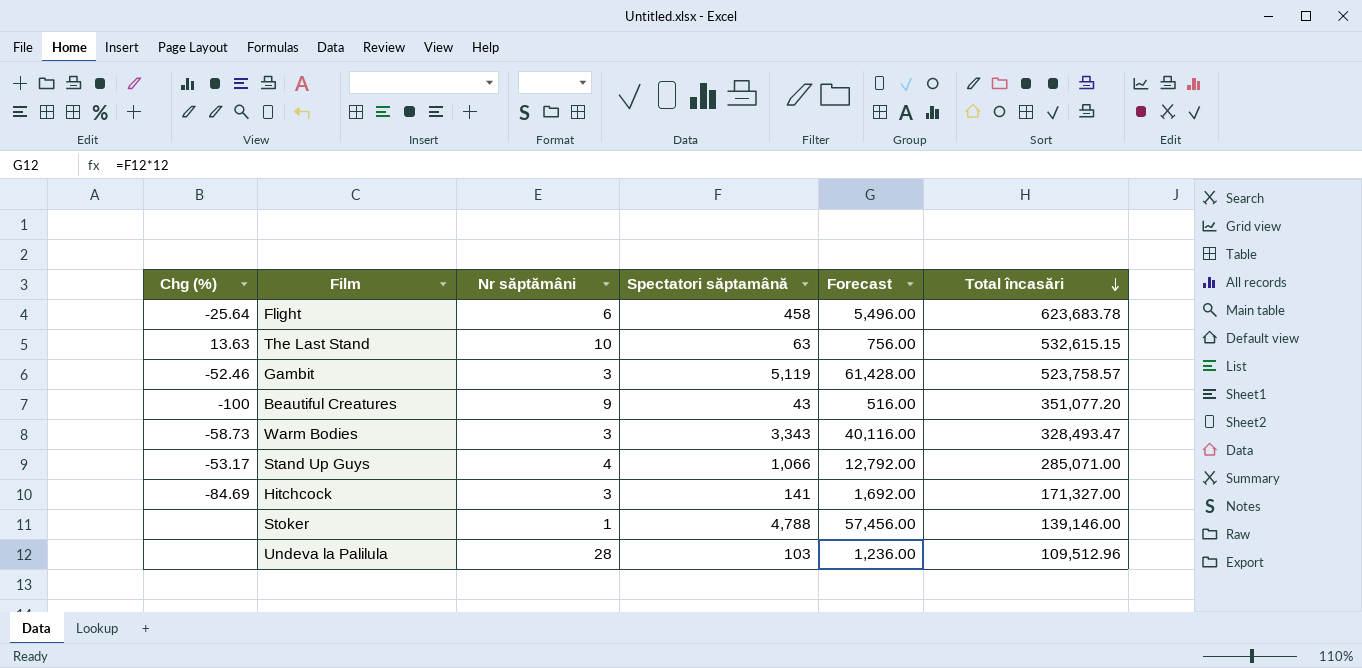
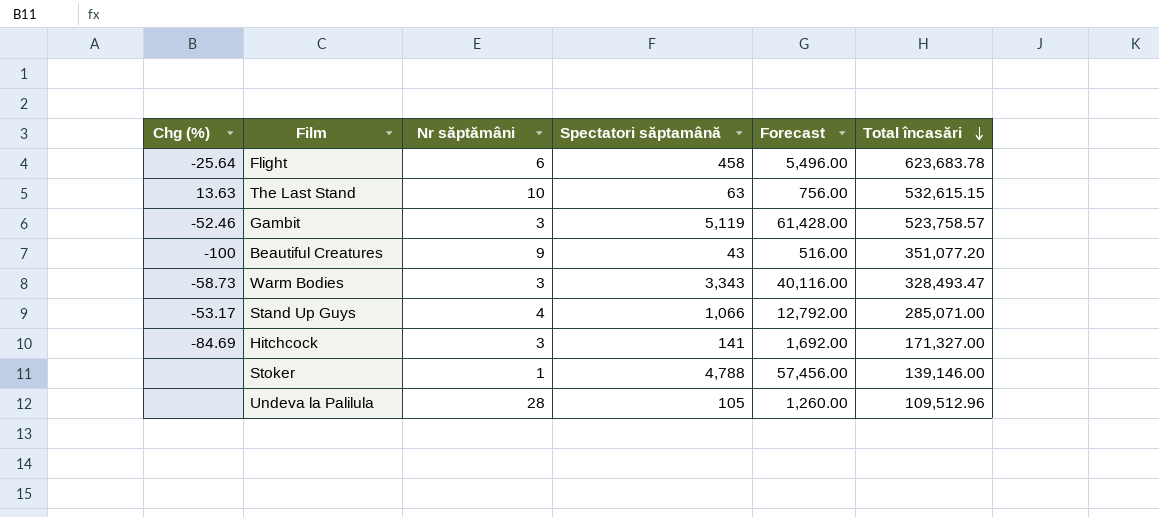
Undeva la Palilula | Spectatori săptamână: 103 -> 105
Undeva la Palilula | Forecast: 1,236.00 -> 1,260.00

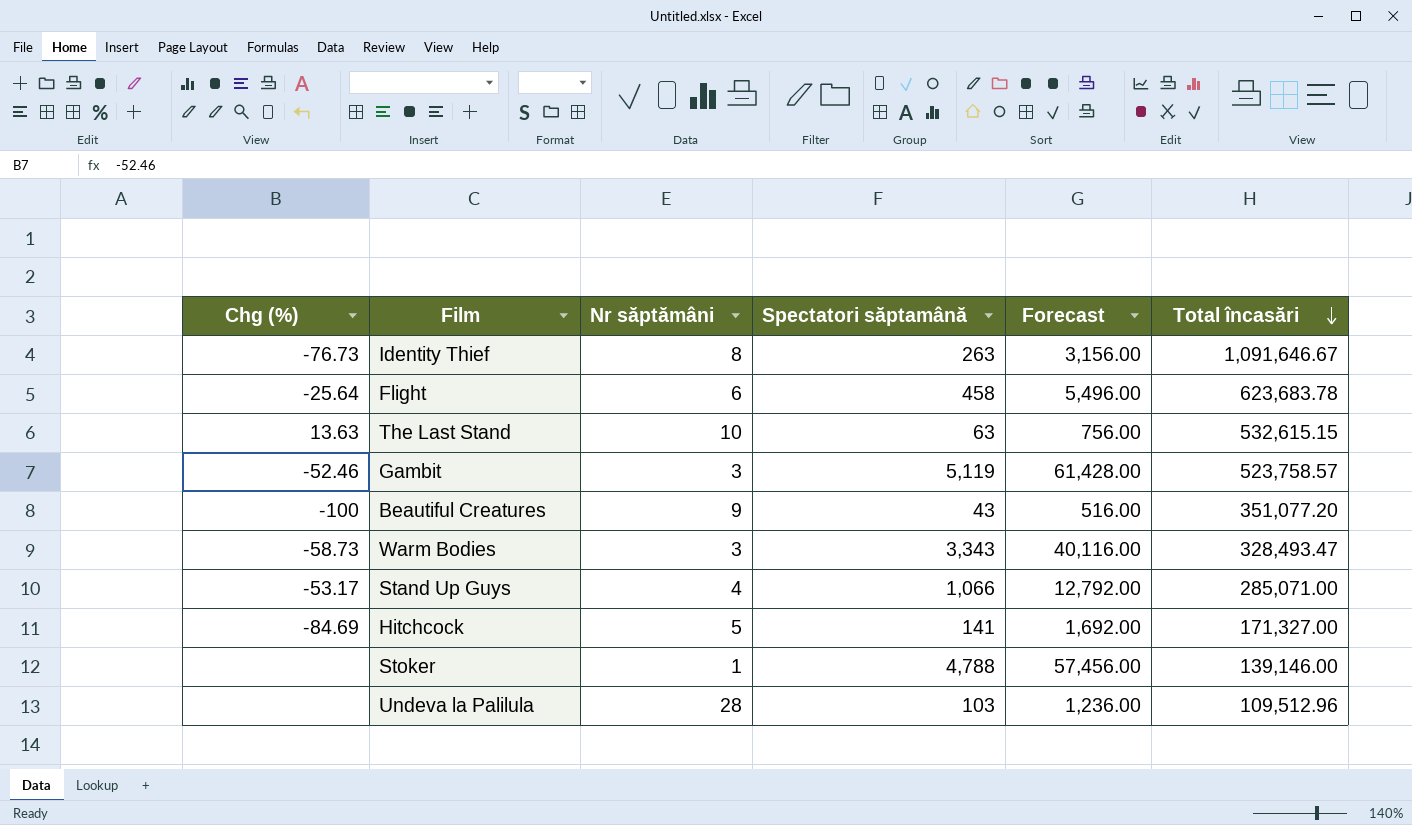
row Identity Thief: none -> -76.73 | 8 | 263 | 3,156.00 | 1,091,646.67
Hitchcock | Nr săptămâni: 3 -> 5
Undeva la Palilula | Spectatori săptamână: 105 -> 103
Undeva la Palilula | Forecast: 1,260.00 -> 1,236.00

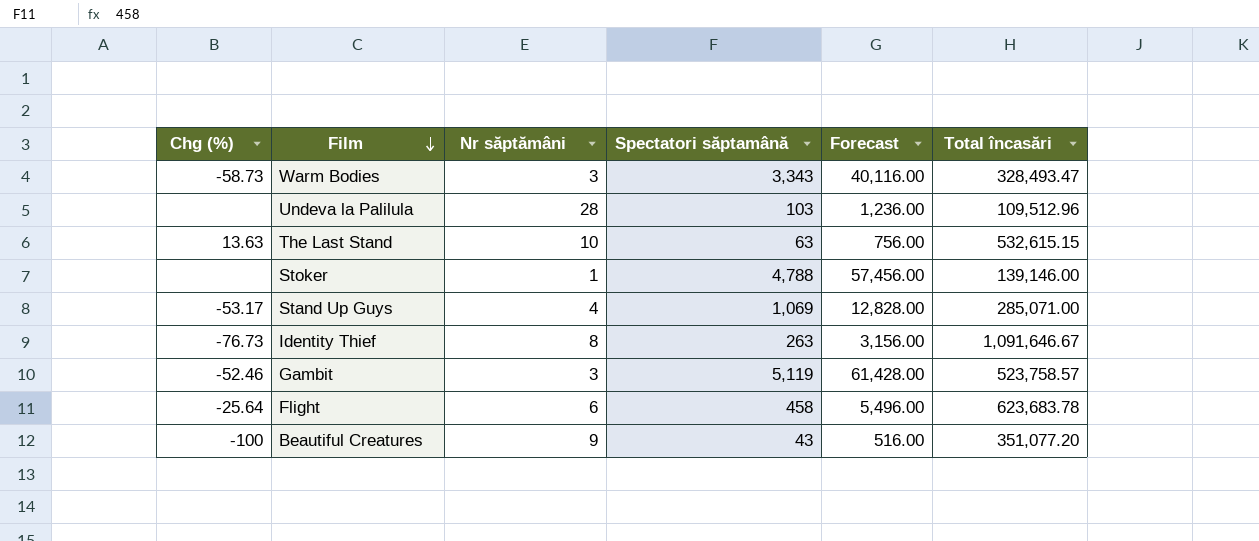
row order: Total încasări descending -> Film descending
row Hitchcock: -84.69 | 5 | 141 | 1,692.00 | 171,327.00 -> none
Stand Up Guys | Spectatori săptamână: 1,066 -> 1,069
Stand Up Guys | Forecast: 12,792.00 -> 12,828.00

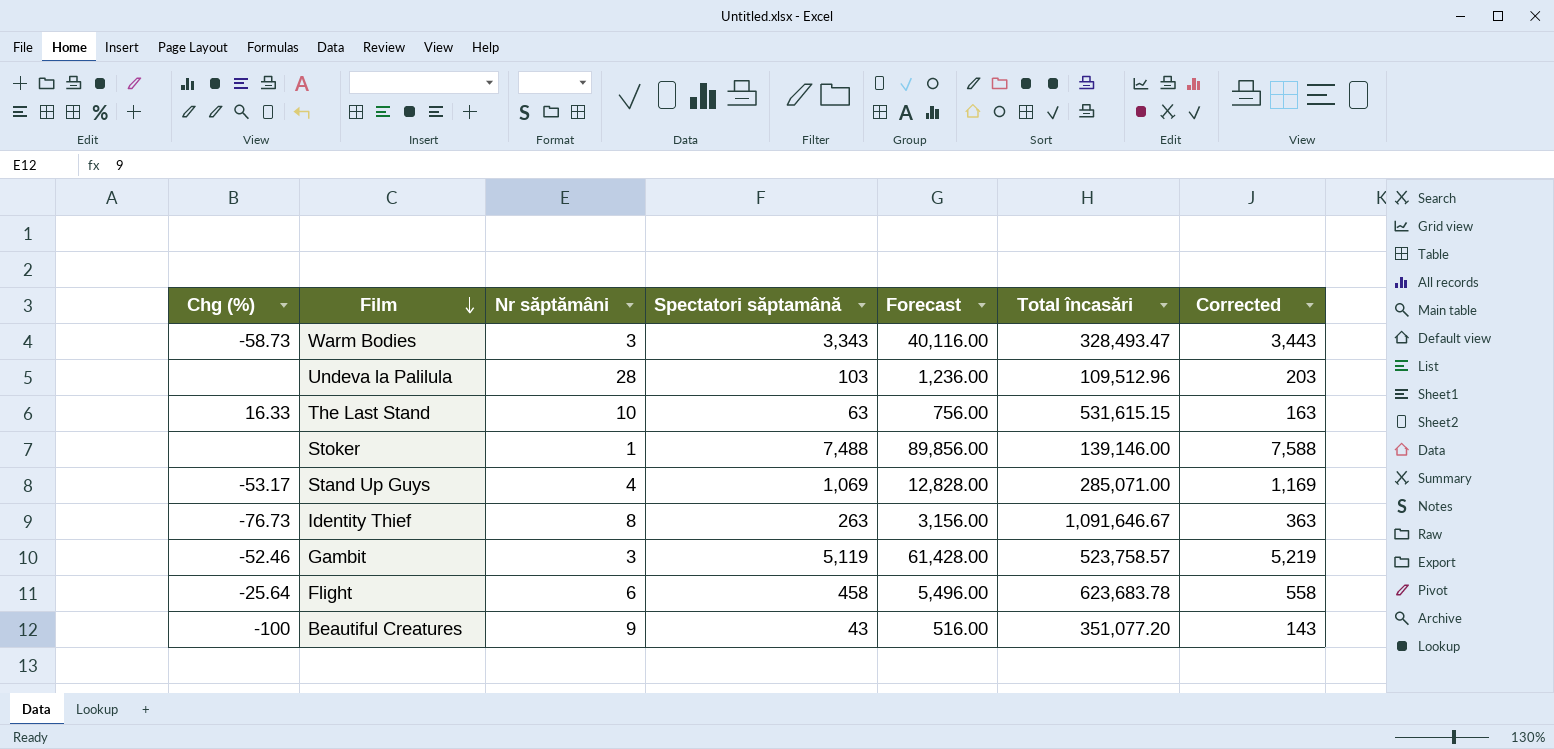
column Corrected | formula: none -> [Spectatori săptamână] + 100
The Last Stand | Chg (%): 13.63 -> 16.33
The Last Stand | Total încasări: 532,615.15 -> 531,615.15
Stoker | Spectatori săptamână: 4,788 -> 7,488
Stoker | Forecast: 57,456.00 -> 89,856.00

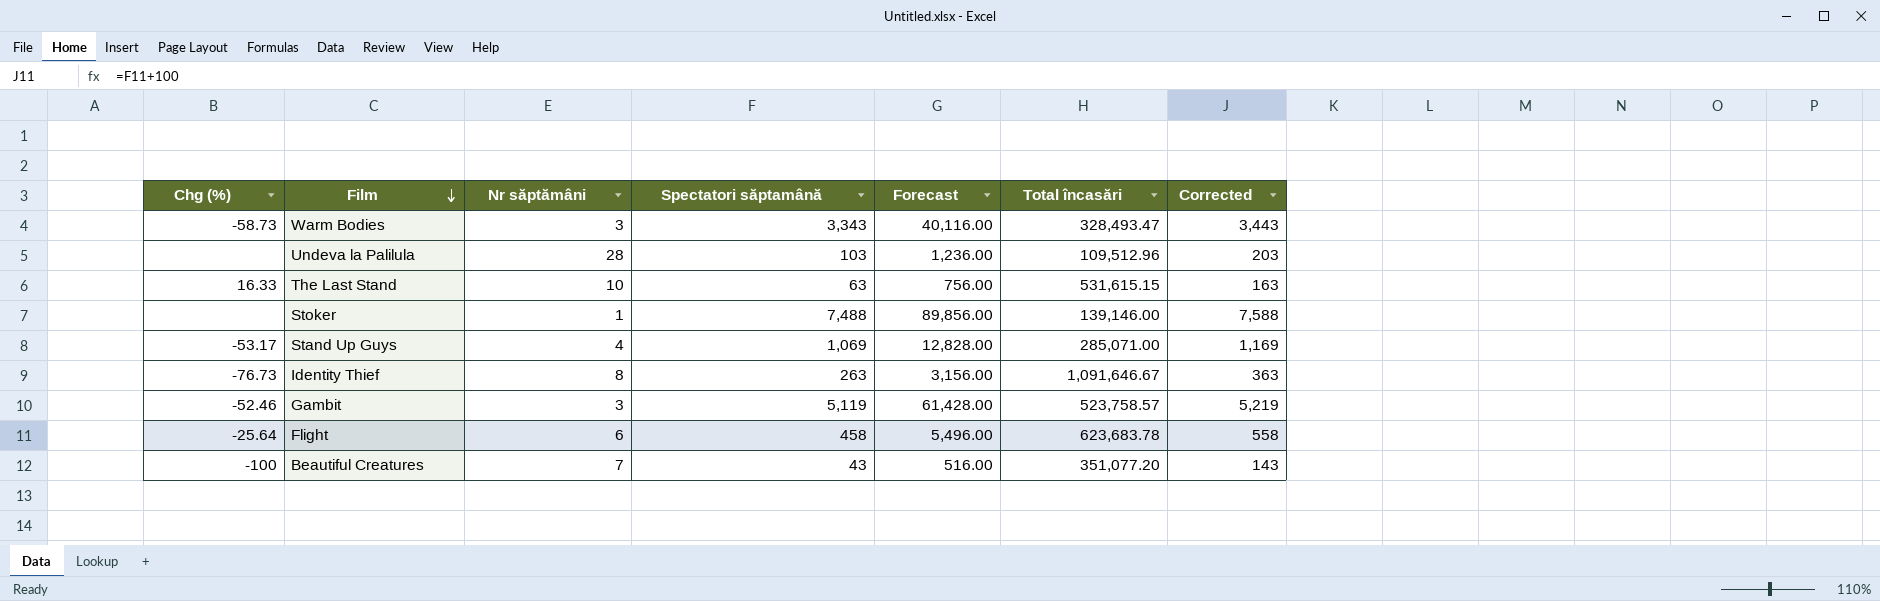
Beautiful Creatures | Nr săptămâni: 9 -> 7

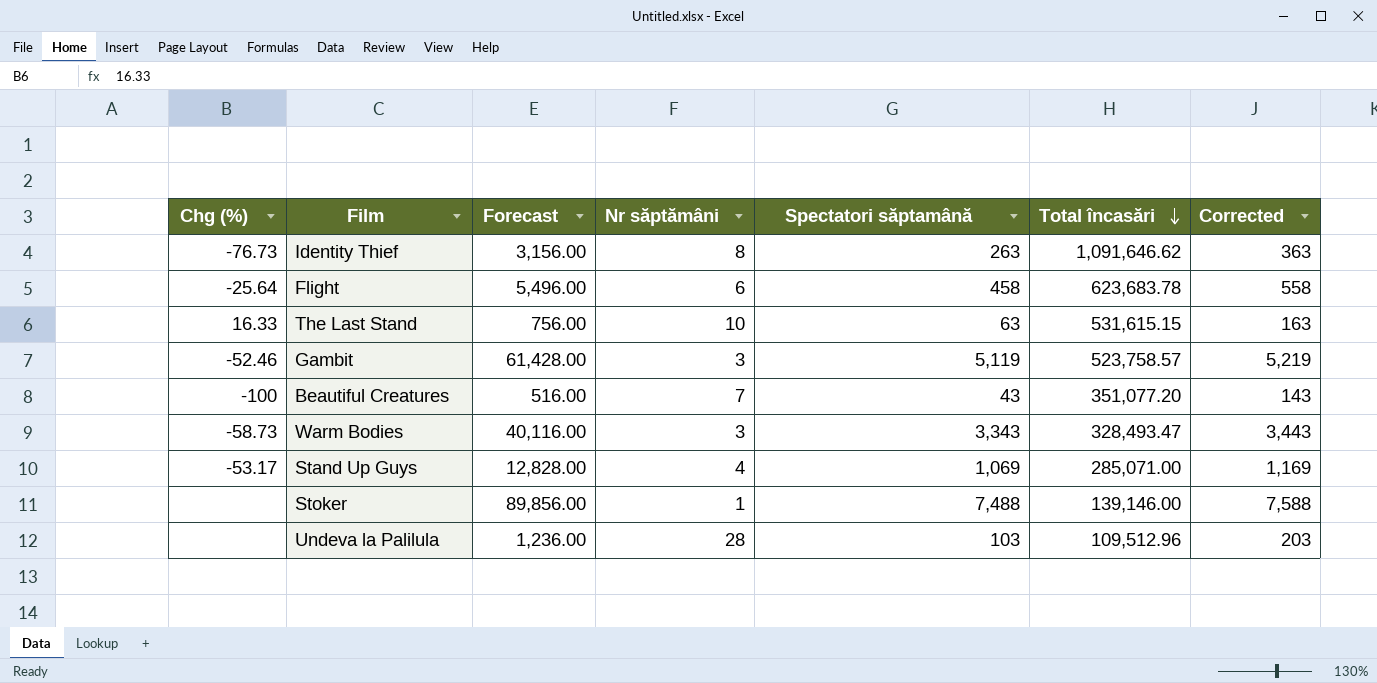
row order: Film descending -> Total încasări descending
column Forecast | position: 5 -> 3
Identity Thief | Total încasări: 1,091,646.67 -> 1,091,646.62

